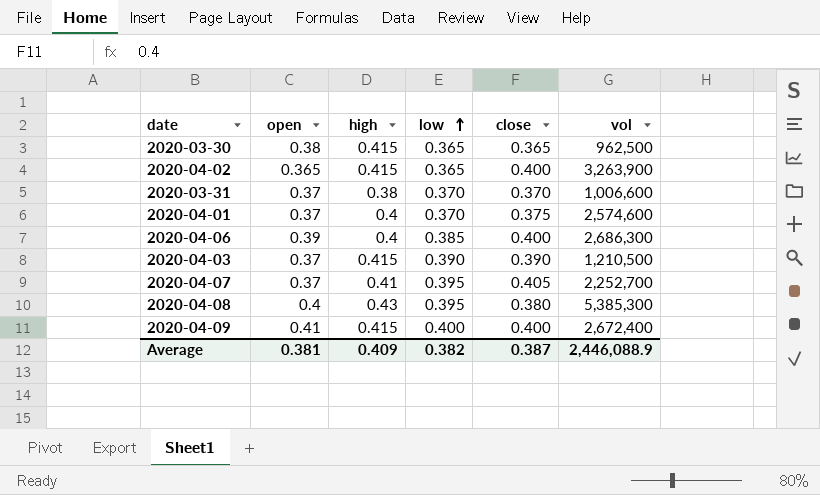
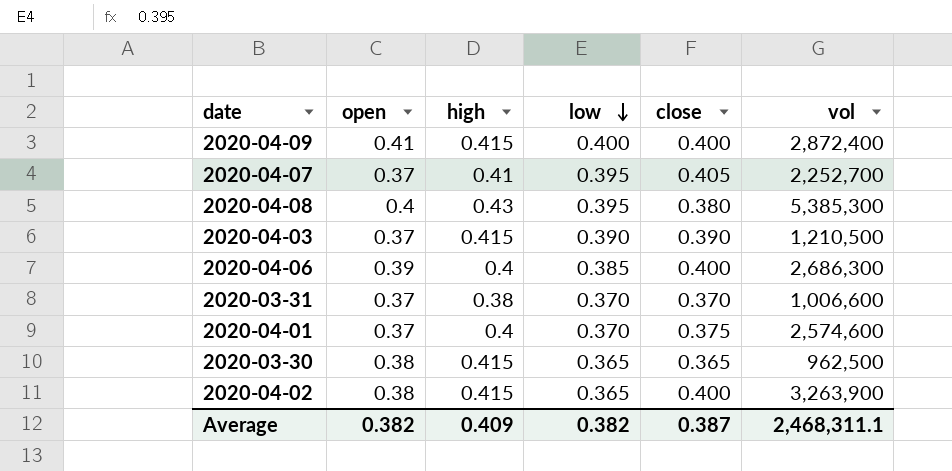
row order: low ascending -> low descending
2020-04-09 | vol: 2,672,400 -> 2,872,400
2020-04-02 | open: 0.365 -> 0.38
Average | open: 0.381 -> 0.382
Average | vol: 2,446,088.9 -> 2,468,311.1

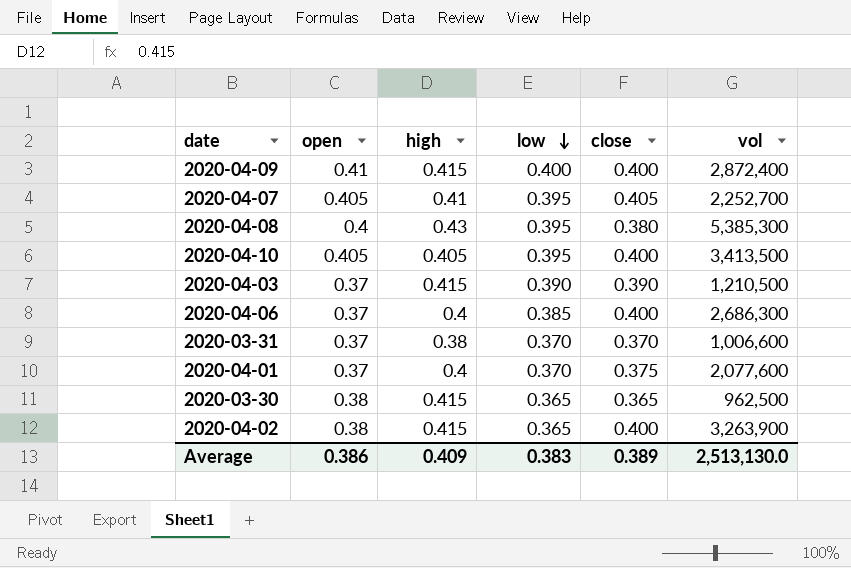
2020-04-07 | open: 0.37 -> 0.405
row 2020-04-10: none -> 0.405 | 0.405 | 0.395 | 0.400 | 3,413,500
2020-04-06 | open: 0.39 -> 0.37
2020-04-01 | vol: 2,574,600 -> 2,077,600
Average | open: 0.382 -> 0.386
Average | low: 0.382 -> 0.383
Average | close: 0.387 -> 0.389
Average | vol: 2,468,311.1 -> 2,513,130.0

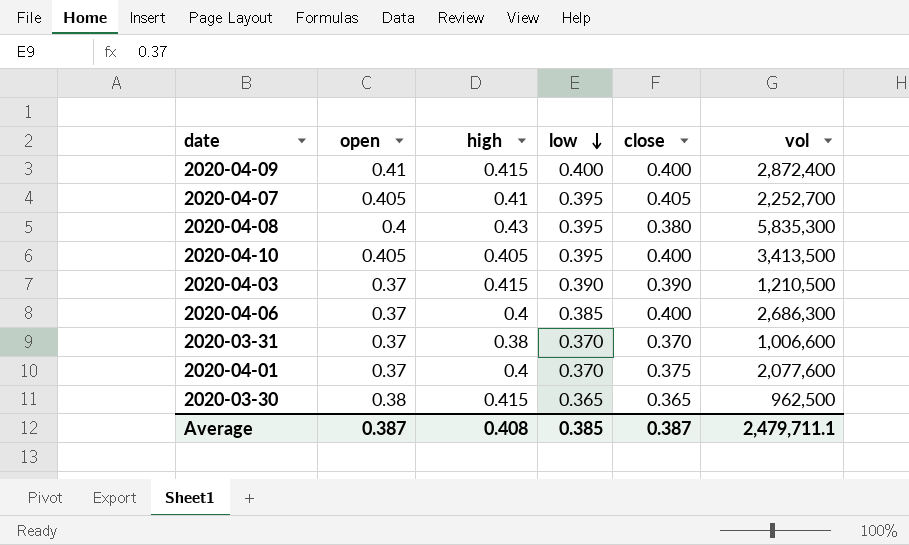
row 2020-04-02: 0.38 | 0.415 | 0.365 | 0.400 | 3,263,900 -> none
2020-04-08 | vol: 5,385,300 -> 5,835,300
Average | open: 0.386 -> 0.387
Average | high: 0.409 -> 0.408
Average | low: 0.383 -> 0.385
Average | close: 0.389 -> 0.387
Average | vol: 2,513,130.0 -> 2,479,711.1

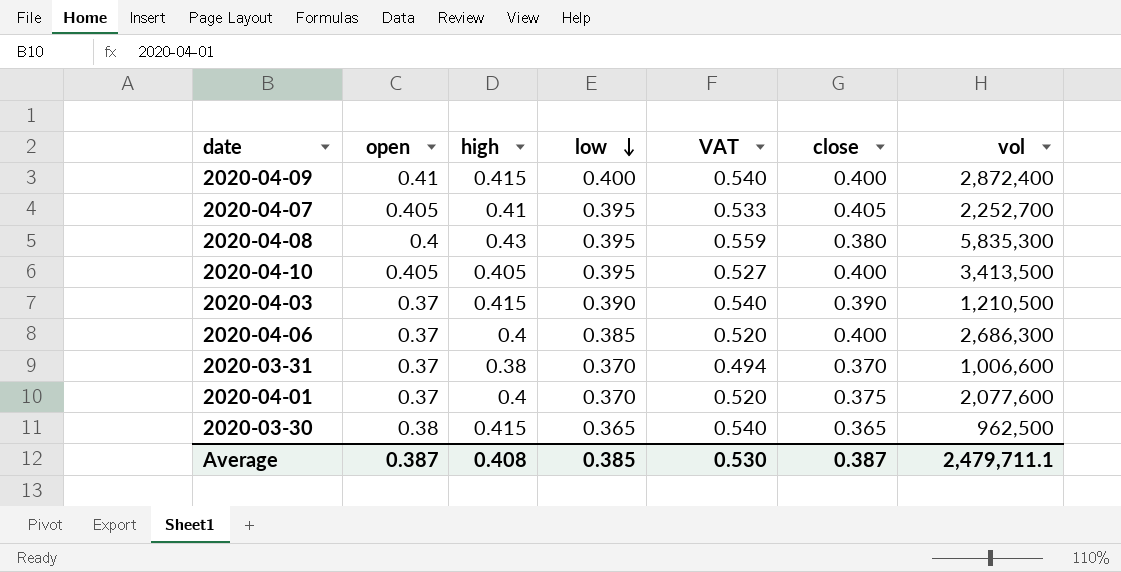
column VAT | formula: none -> [high] * 1.3

